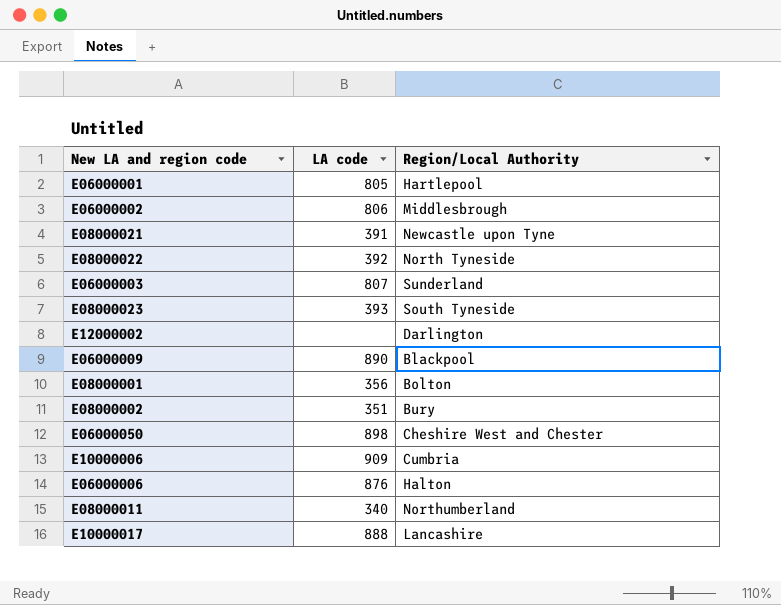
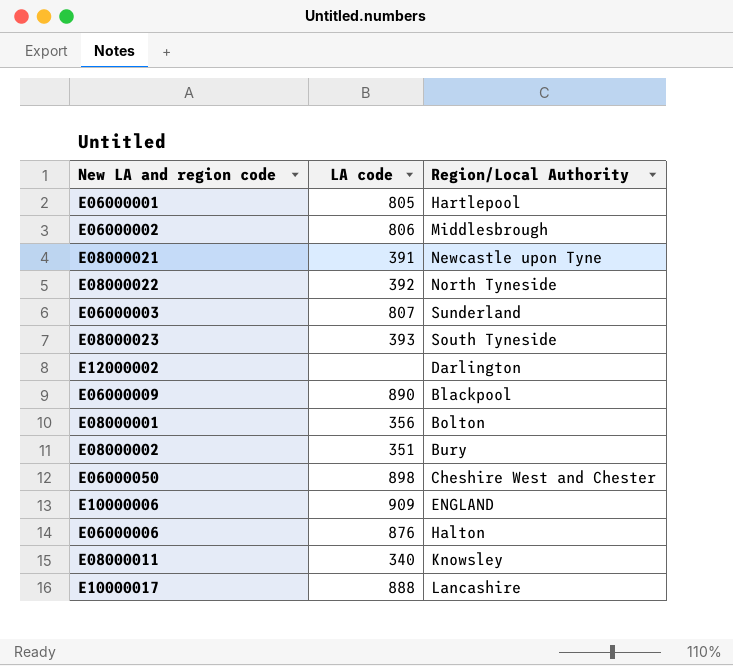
E10000006 | Region/Local Authority: Cumbria -> ENGLAND
E08000011 | Region/Local Authority: Northumberland -> Knowsley

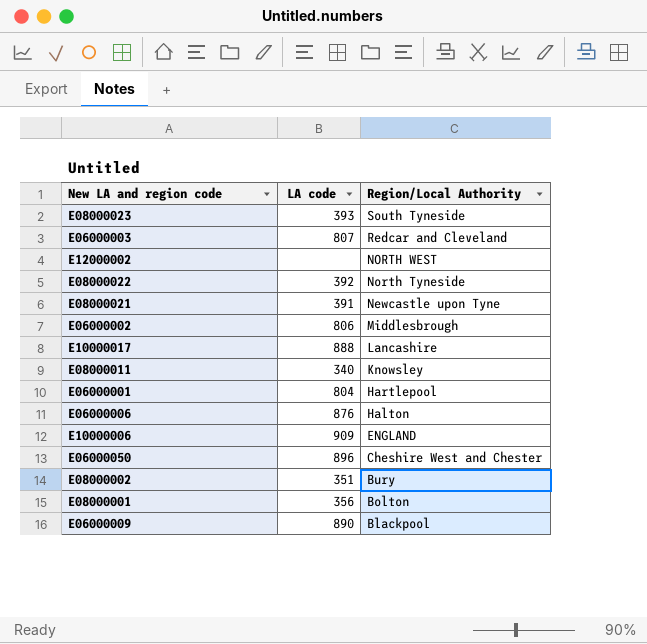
row order: none -> Region/Local Authority descending
E06000003 | Region/Local Authority: Sunderland -> Redcar and Cleveland
E12000002 | Region/Local Authority: Darlington -> NORTH WEST
E06000001 | LA code: 805 -> 804
E06000050 | LA code: 898 -> 896

